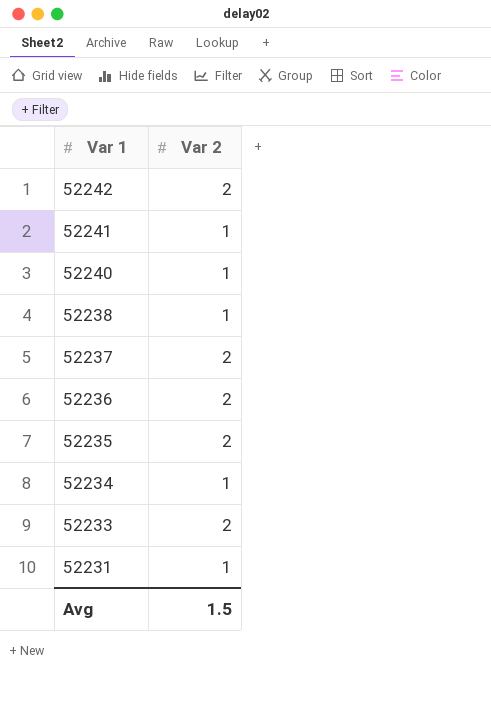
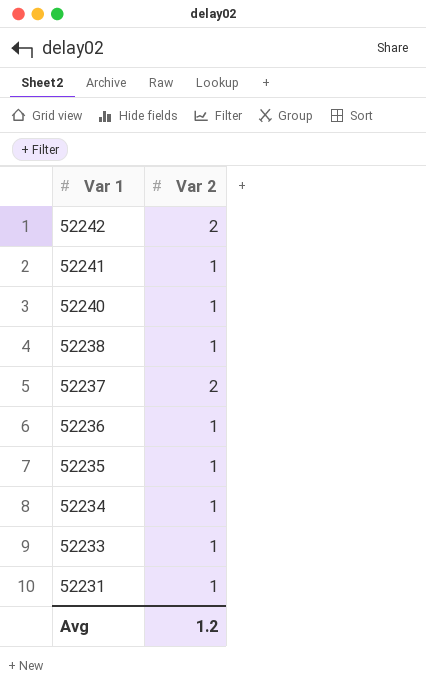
52236 | Var 2: 2 -> 1
52235 | Var 2: 2 -> 1
52233 | Var 2: 2 -> 1
Avg | Var 2: 1.5 -> 1.2

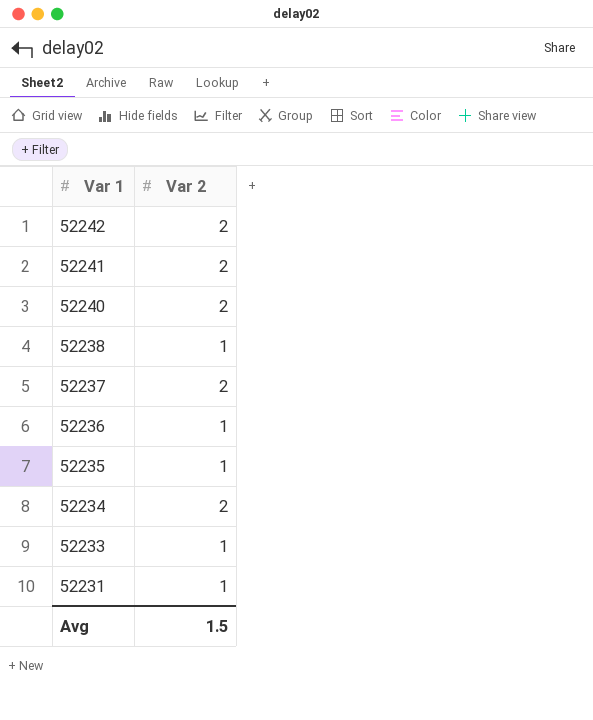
52241 | Var 2: 1 -> 2
52240 | Var 2: 1 -> 2
52234 | Var 2: 1 -> 2
Avg | Var 2: 1.2 -> 1.5

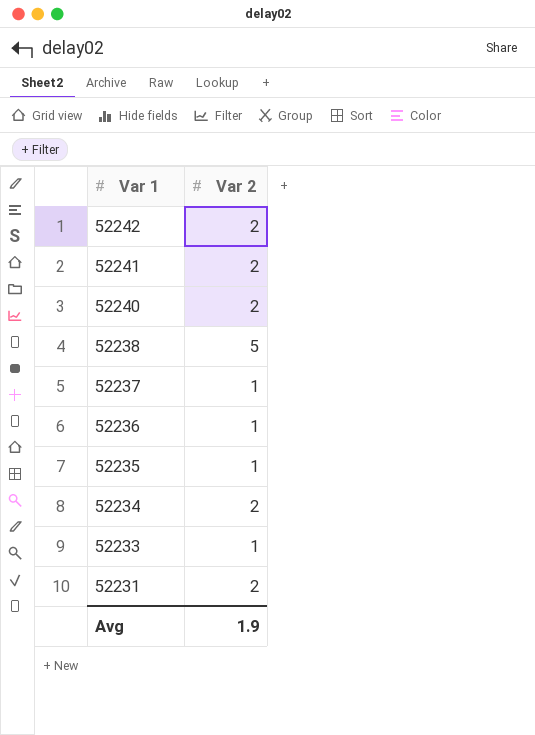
52238 | Var 2: 1 -> 5
52237 | Var 2: 2 -> 1
52231 | Var 2: 1 -> 2
Avg | Var 2: 1.5 -> 1.9

